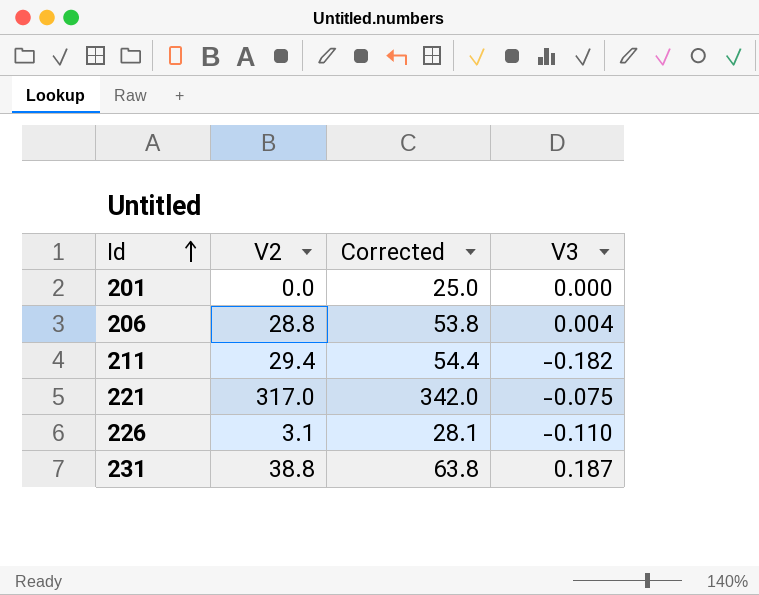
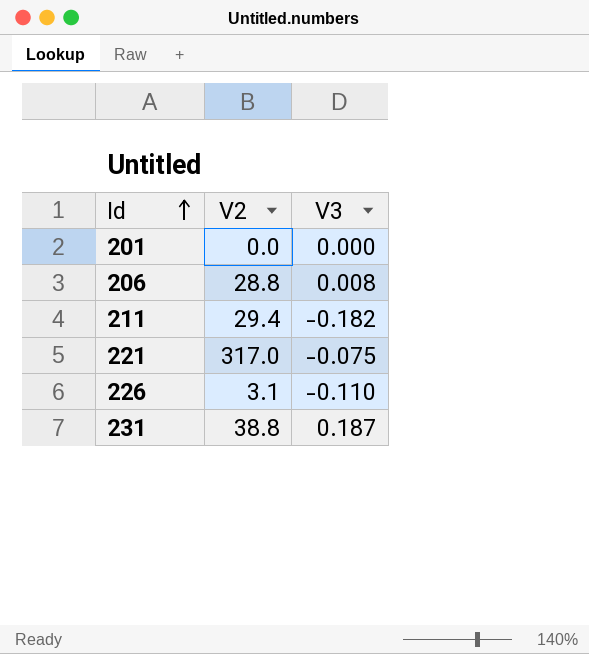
column Corrected | formula: [V2] + 25 -> none
206 | V3: 0.004 -> 0.008

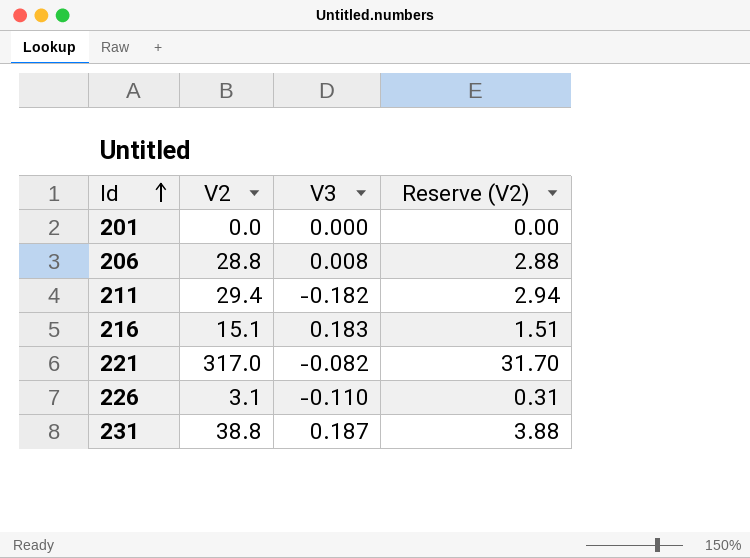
column Reserve (V2) | formula: none -> [V2] * 0.1
row 216: none -> 15.1 | 0.183 | 1.51
221 | V3: -0.075 -> -0.082

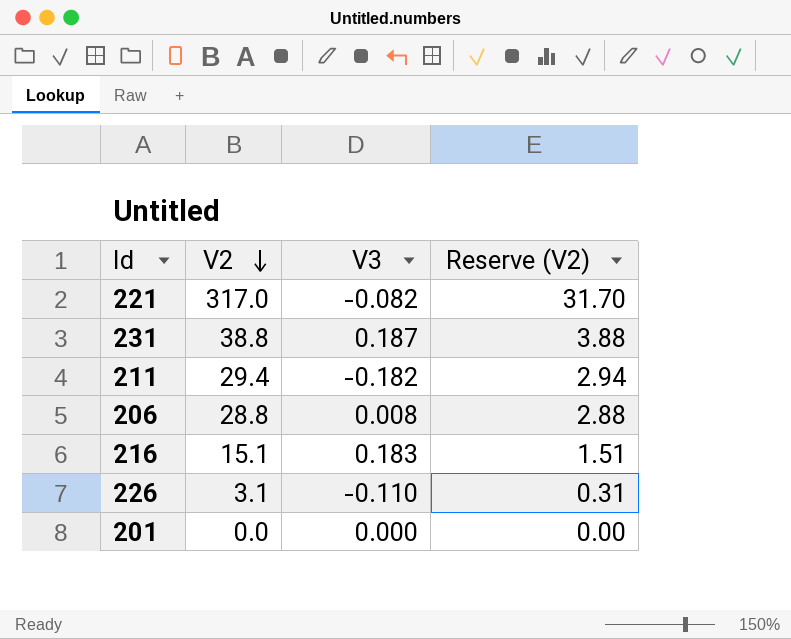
row order: Id ascending -> V2 descending

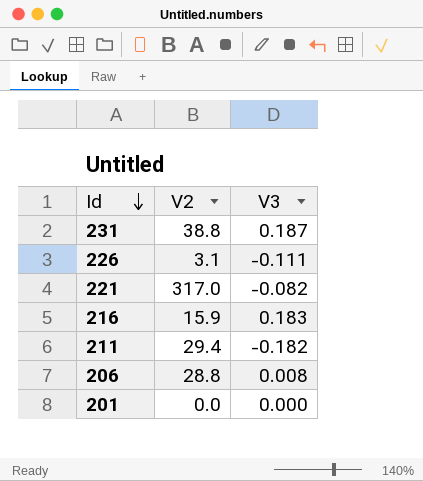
row order: V2 descending -> Id descending
column Reserve (V2) | formula: [V2] * 0.1 -> none
226 | V3: -0.110 -> -0.111
216 | V2: 15.1 -> 15.9

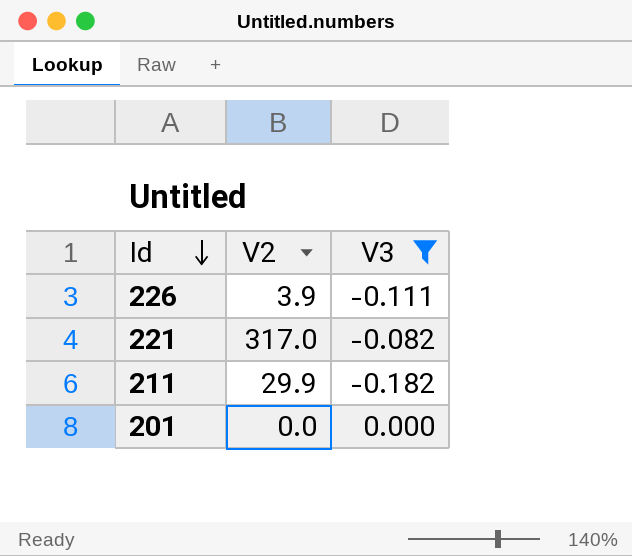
filter: none -> V3 <= 0.000
226 | V2: 3.1 -> 3.9
211 | V2: 29.4 -> 29.9

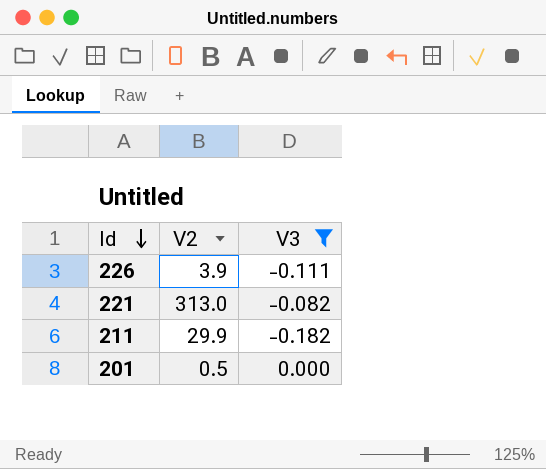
221 | V2: 317.0 -> 313.0
201 | V2: 0.0 -> 0.5

